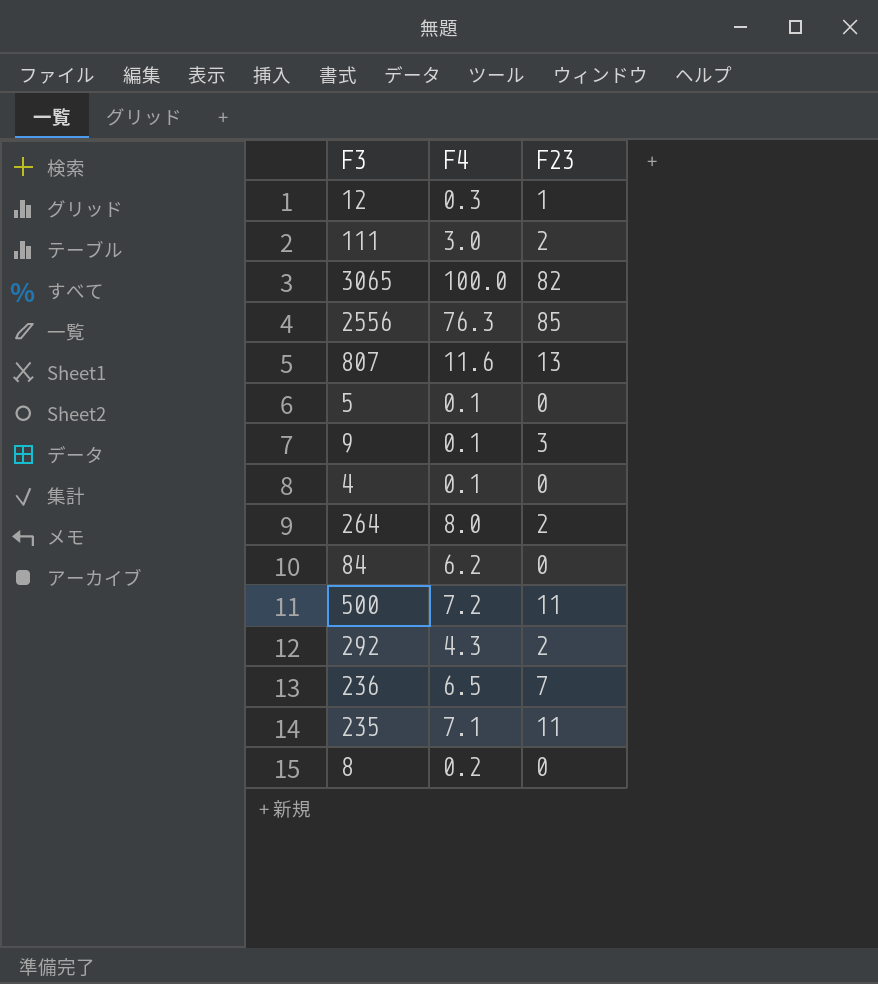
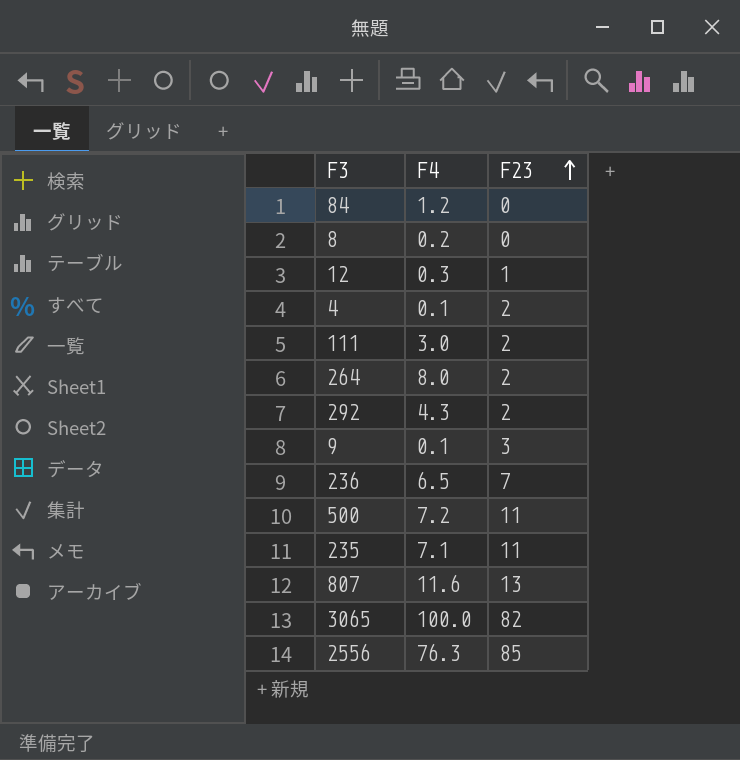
row order: none -> F23 ascending
row 5: 0.1 | 0 -> none
84 | F4: 6.2 -> 1.2
4 | F23: 0 -> 2

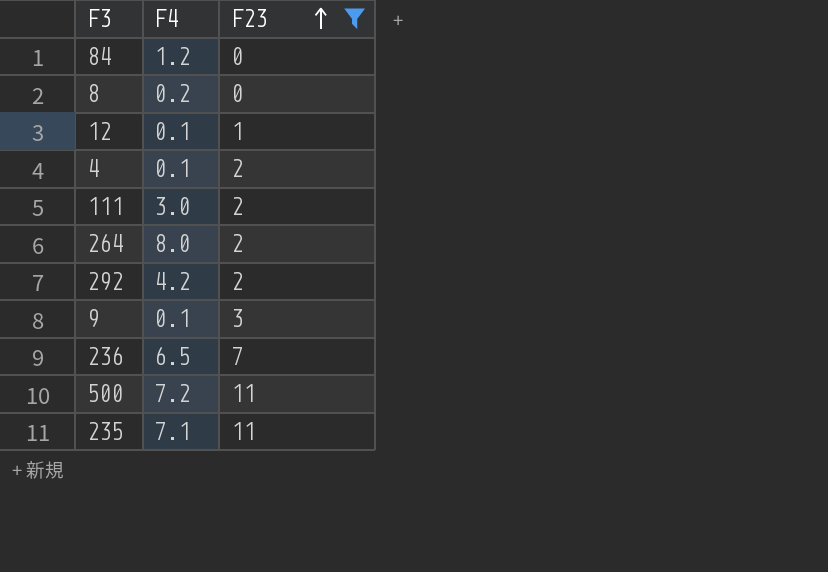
filter: none -> F23 <= 11
12 | F4: 0.3 -> 0.1
292 | F4: 4.3 -> 4.2

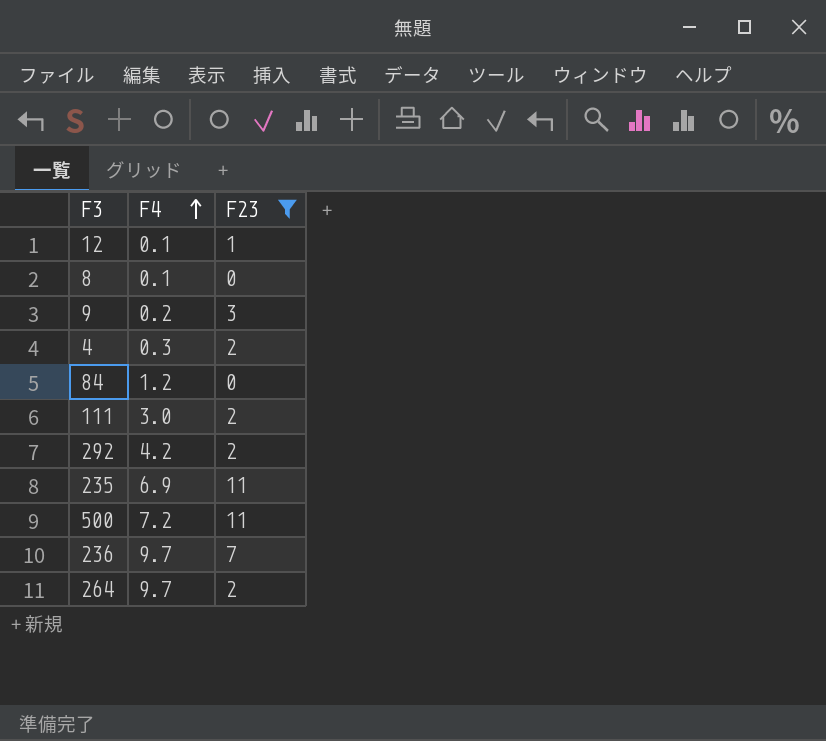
row order: F23 ascending -> F4 ascending
8 | F4: 0.2 -> 0.1
9 | F4: 0.1 -> 0.2
4 | F4: 0.1 -> 0.3
235 | F4: 7.1 -> 6.9
236 | F4: 6.5 -> 9.7
264 | F4: 8.0 -> 9.7

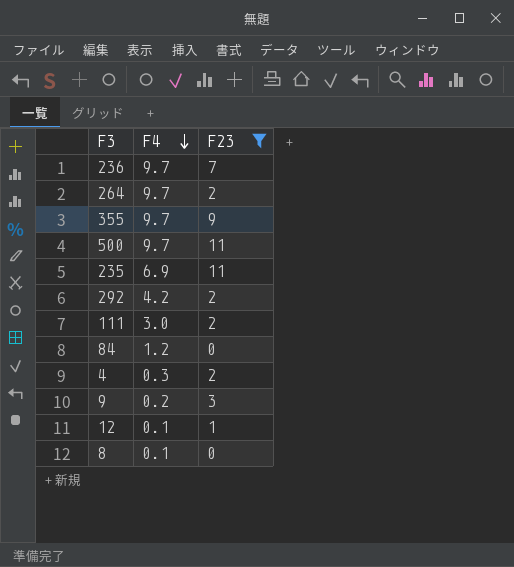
row order: F4 ascending -> F4 descending
row 355: none -> 9.7 | 9
500 | F4: 7.2 -> 9.7

